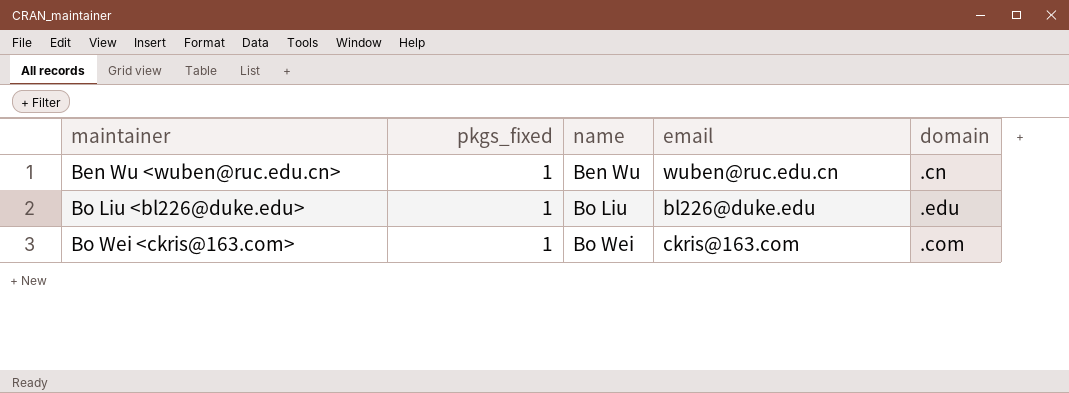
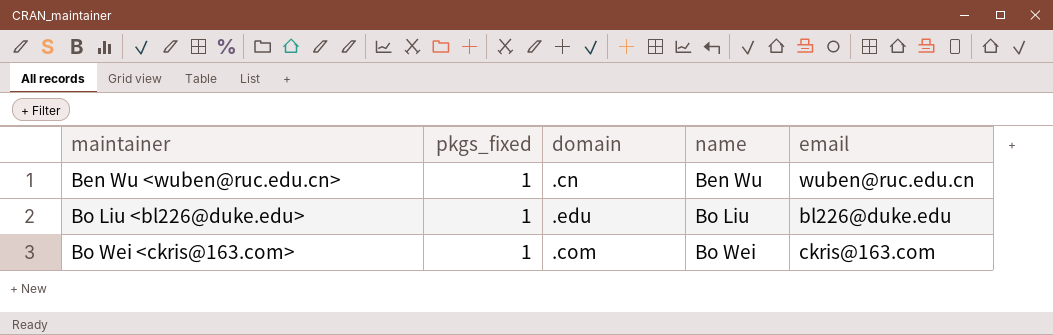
column domain | position: 5 -> 3

